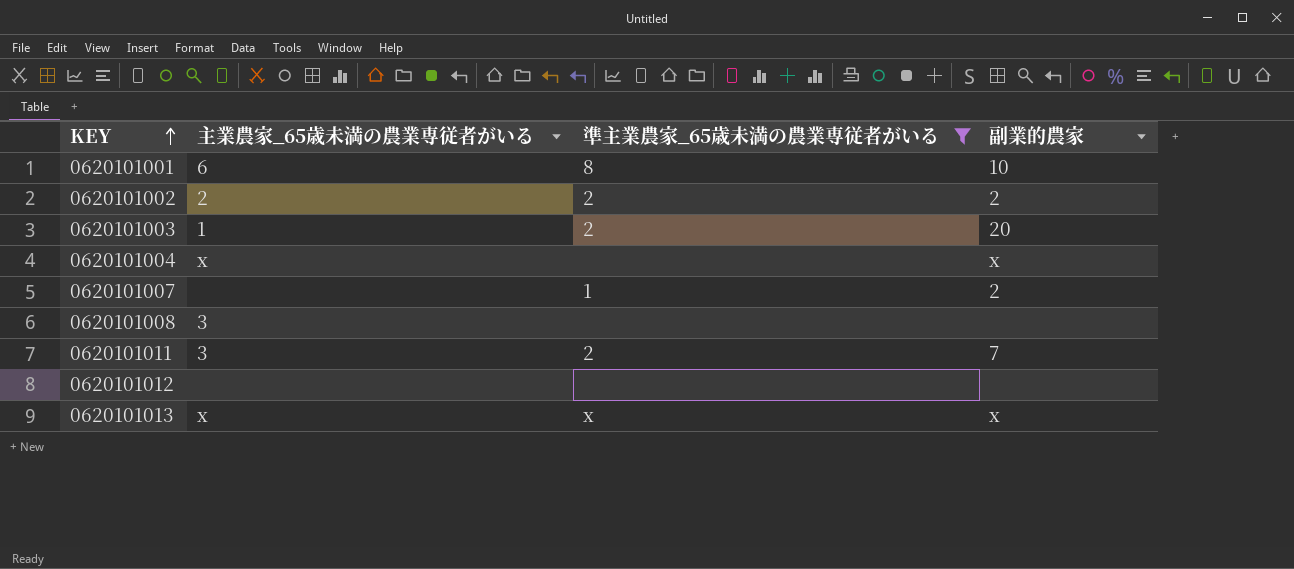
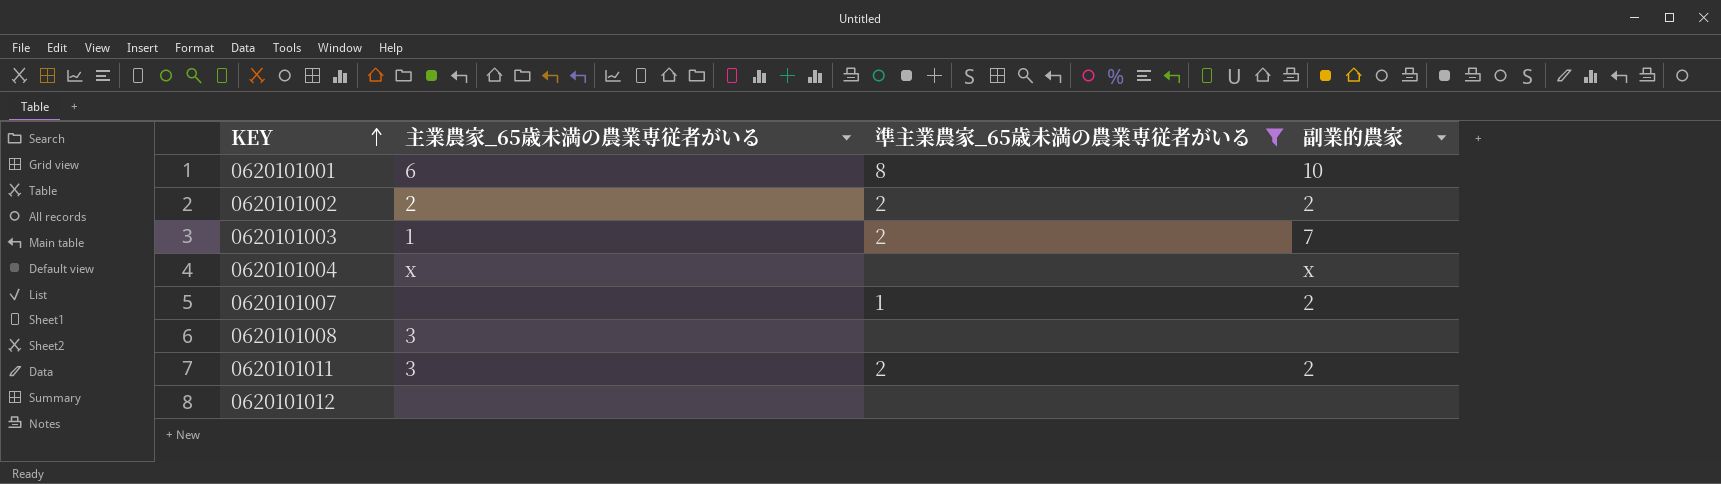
row 0620101013: x | x | x -> none
0620101003 | 副業的農家: 20 -> 7
0620101011 | 副業的農家: 7 -> 2

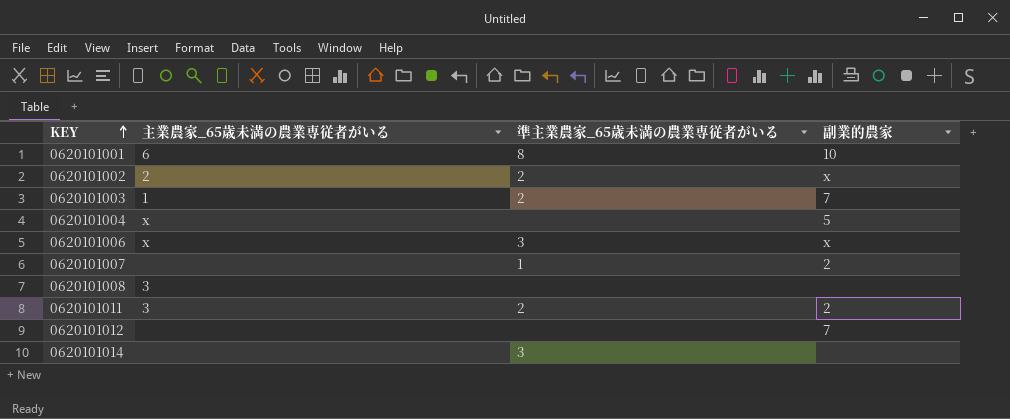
filter: 準主業農家_65歳未満の農業専従者がいる != 3 -> none
0620101002 | 副業的農家: 2 -> x
0620101004 | 副業的農家: x -> 5
0620101012 | 副業的農家: none -> 7

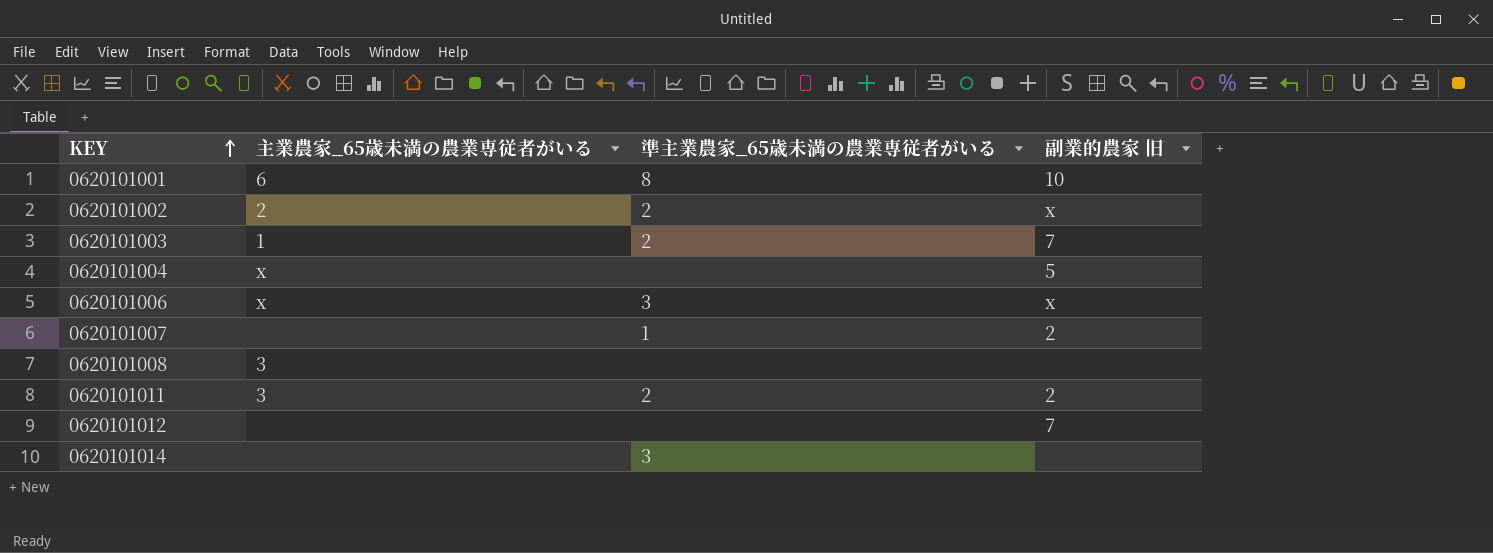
column name: 副業的農家 -> 副業的農家 旧

